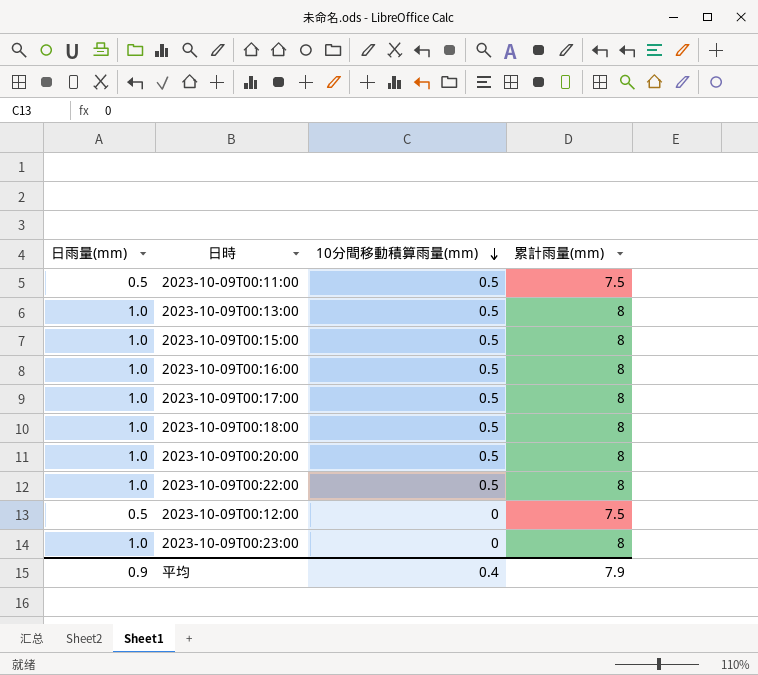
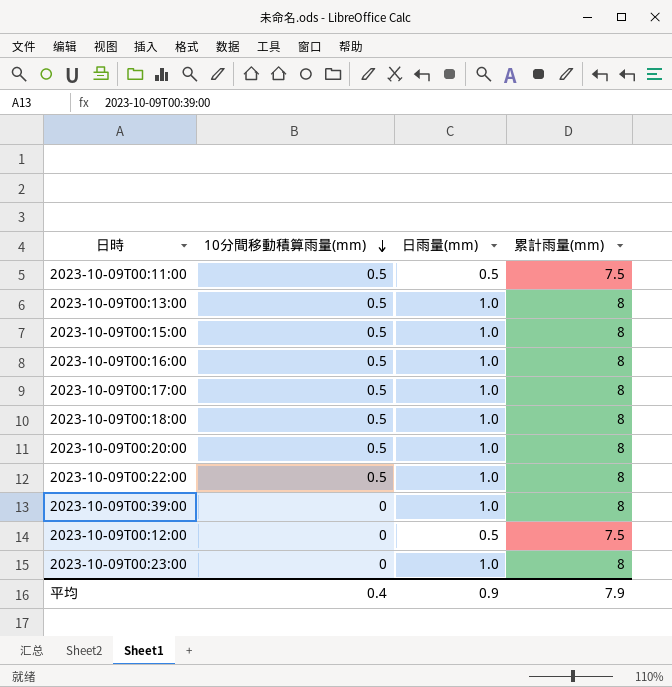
column 日雨量(mm) | position: 1 -> 3
row 2023-10-09T00:39:00: none -> 0 | 1.0 | 8

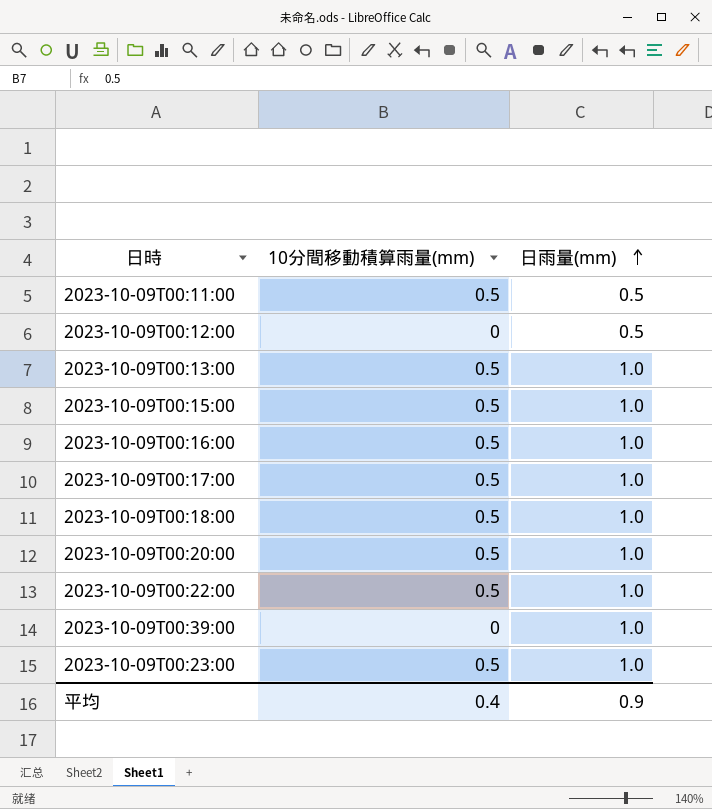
row order: 10分間移動積算雨量(mm) descending -> 日雨量(mm) ascending
column 累計雨量(mm) | position: 4 -> none
2023-10-09T00:23:00 | 10分間移動積算雨量(mm): 0 -> 0.5

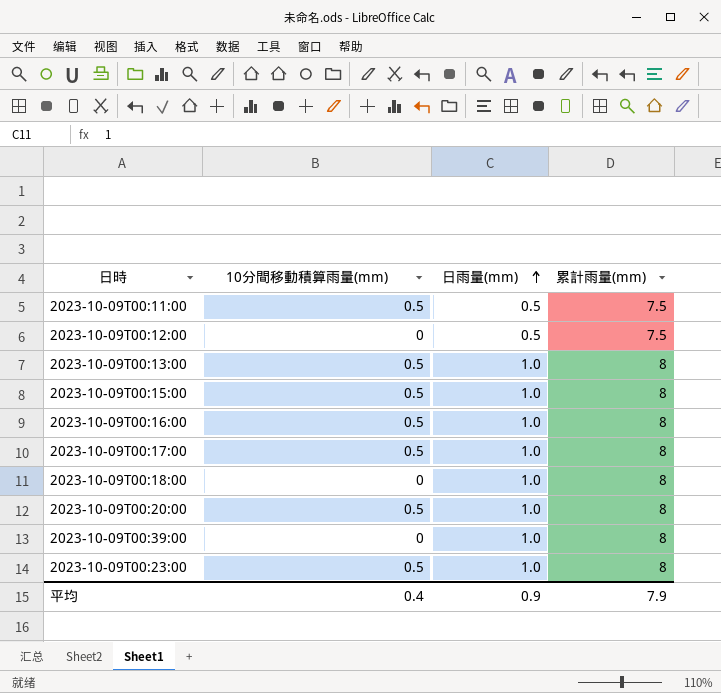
column 累計雨量(mm) | position: none -> 4
row 2023-10-09T00:22:00: 0.5 | 1.0 -> none
2023-10-09T00:18:00 | 10分間移動積算雨量(mm): 0.5 -> 0

